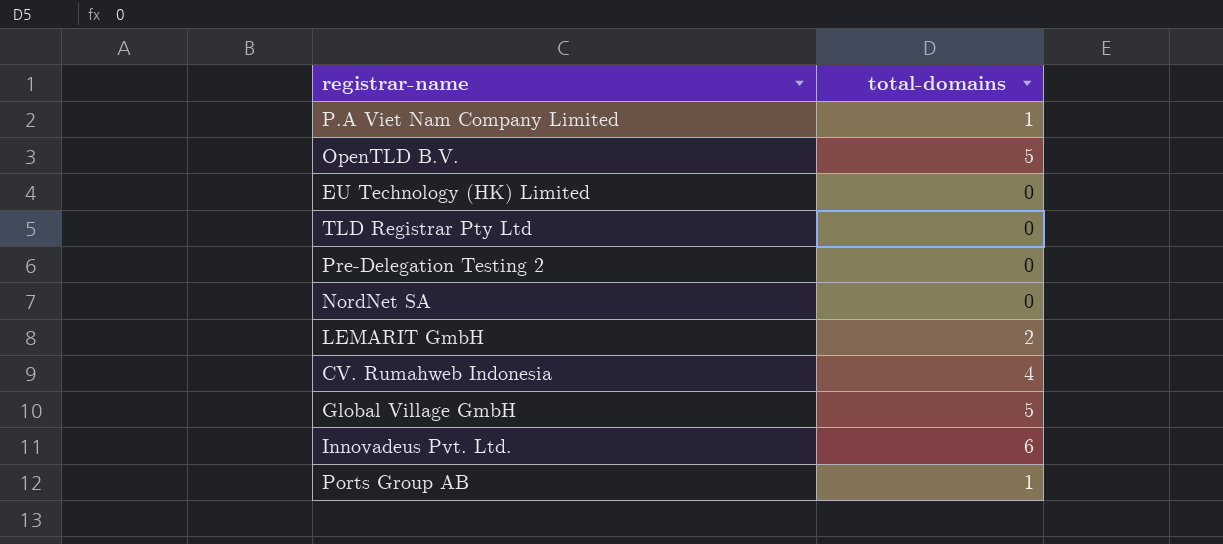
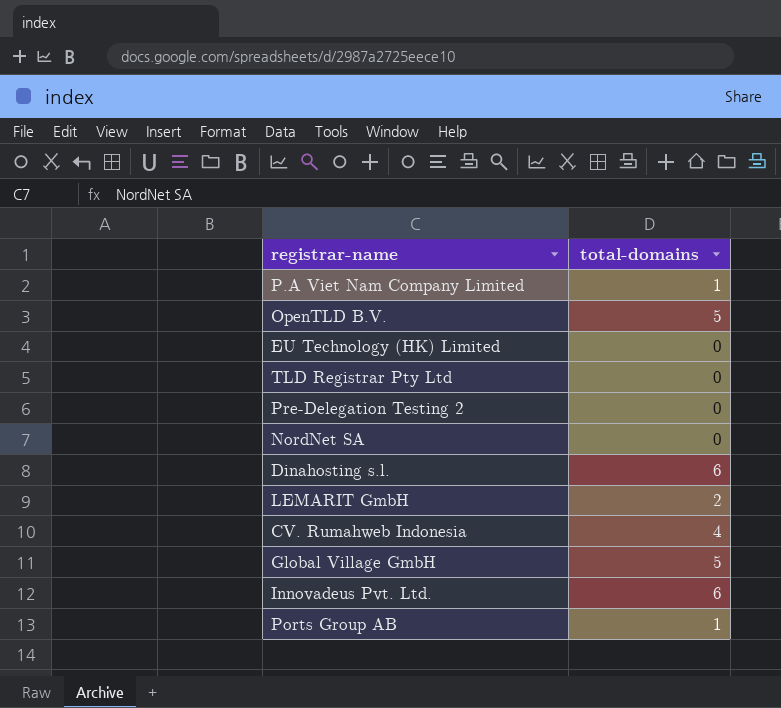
row Dinahosting s.l.: none -> 6

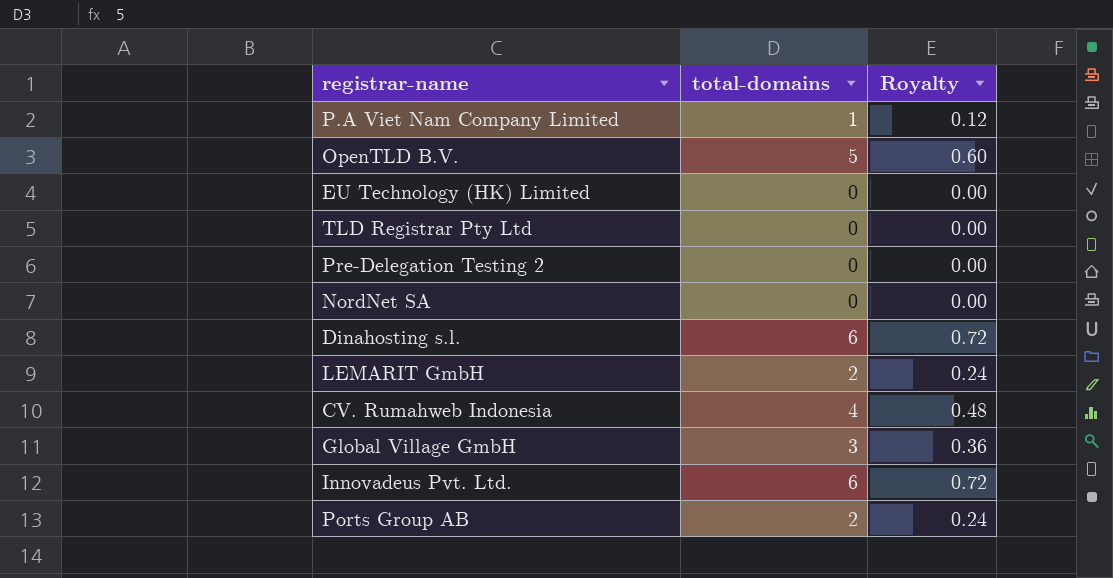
column Royalty | formula: none -> [total-domains] * 0.12
Global Village GmbH | total-domains: 5 -> 3
Ports Group AB | total-domains: 1 -> 2

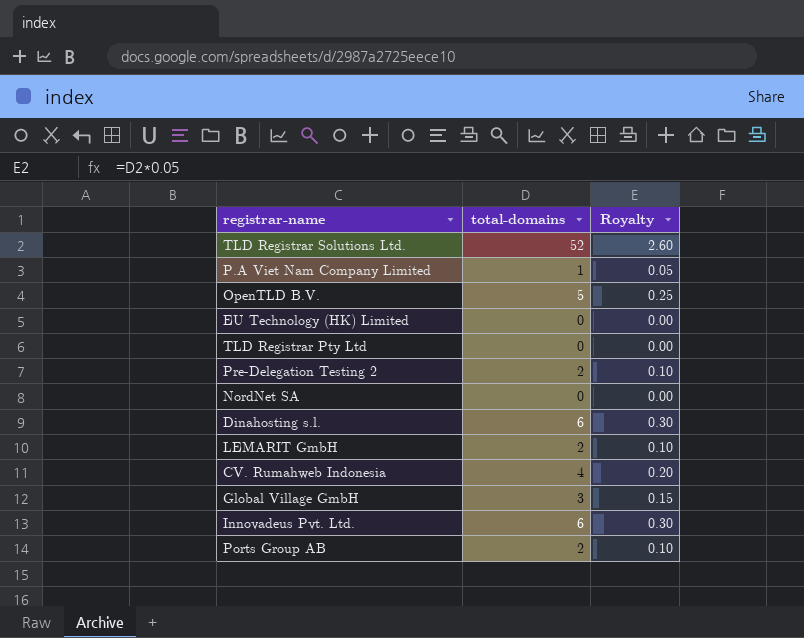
column Royalty | formula: [total-domains] * 0.12 -> [total-domains] * 0.05
row TLD Registrar Solutions Ltd.: none -> 52 | 2.60
Pre-Delegation Testing 2 | total-domains: 0 -> 2

